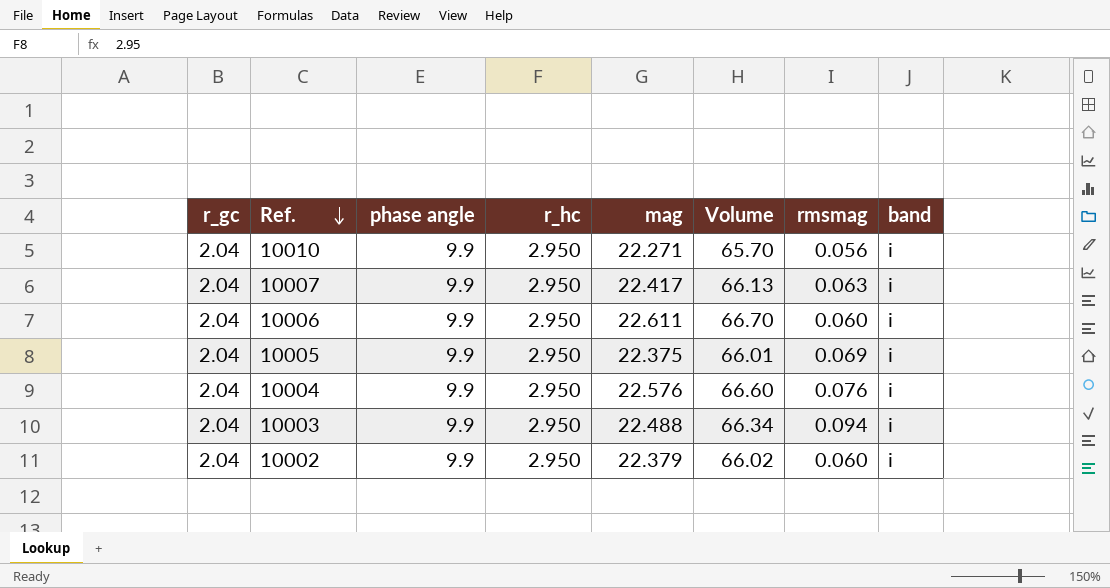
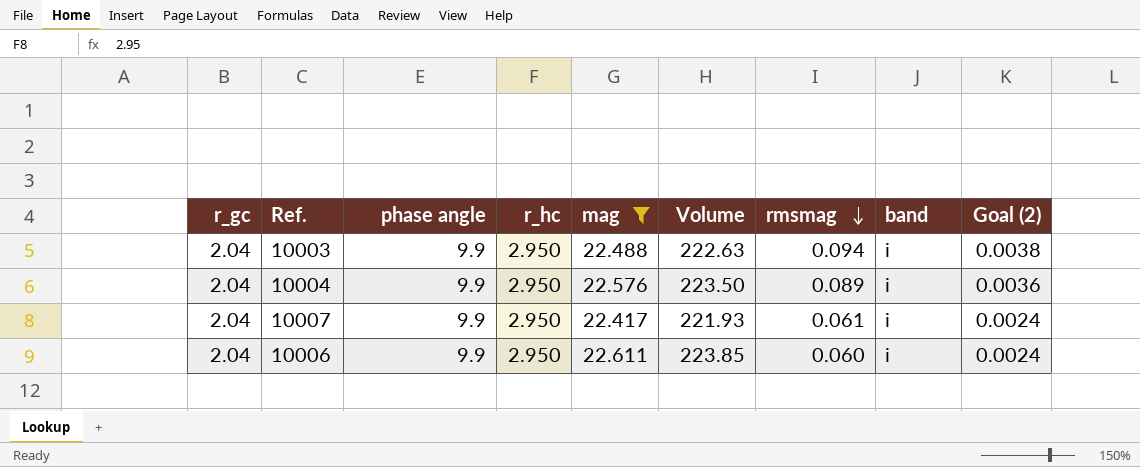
filter: none -> mag >= 22.417
row order: Ref. descending -> rmsmag descending
column Volume | formula: [r_hc] * [mag] -> [phase angle] * [mag]
column Goal (2) | formula: none -> [rmsmag] * 0.04
10004 | rmsmag: 0.076 -> 0.089
10007 | rmsmag: 0.063 -> 0.061

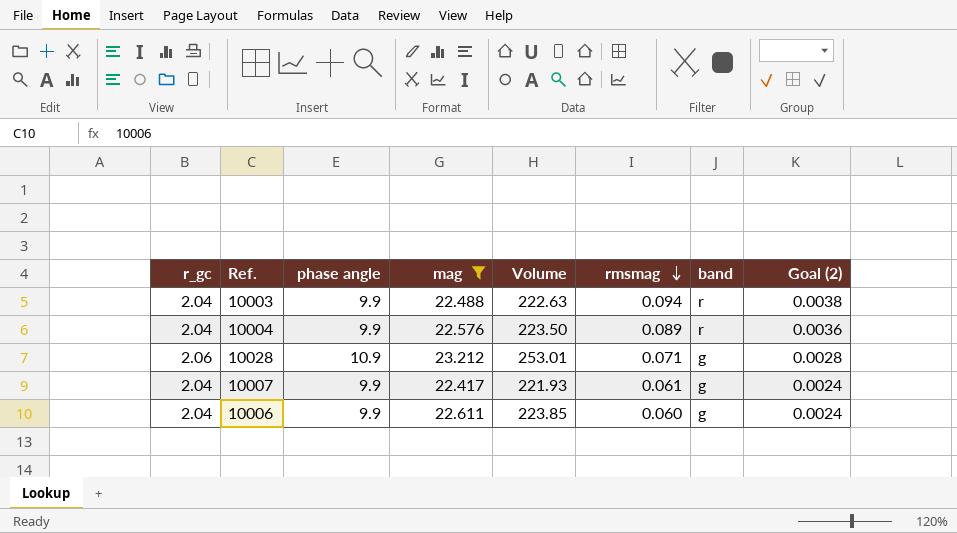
column r_hc | position: 4 -> none
10003 | band: i -> r
10004 | band: i -> r
row 10028: none -> 2.06 | 10.9 | 23.212 | 253.01 | 0.071 | g | 0.0028
10007 | band: i -> g
10006 | band: i -> g

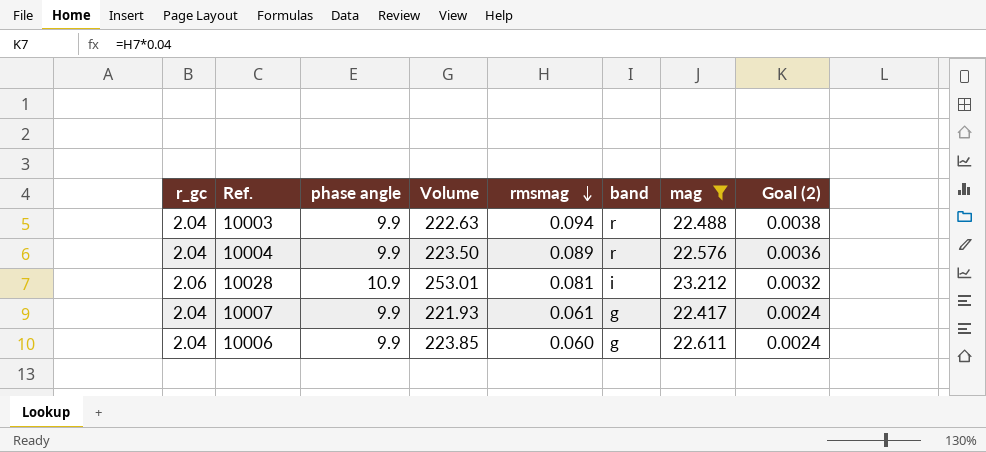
column mag | position: 4 -> 7
10028 | rmsmag: 0.071 -> 0.081
10028 | band: g -> i
10028 | Goal (2): 0.0028 -> 0.0032

